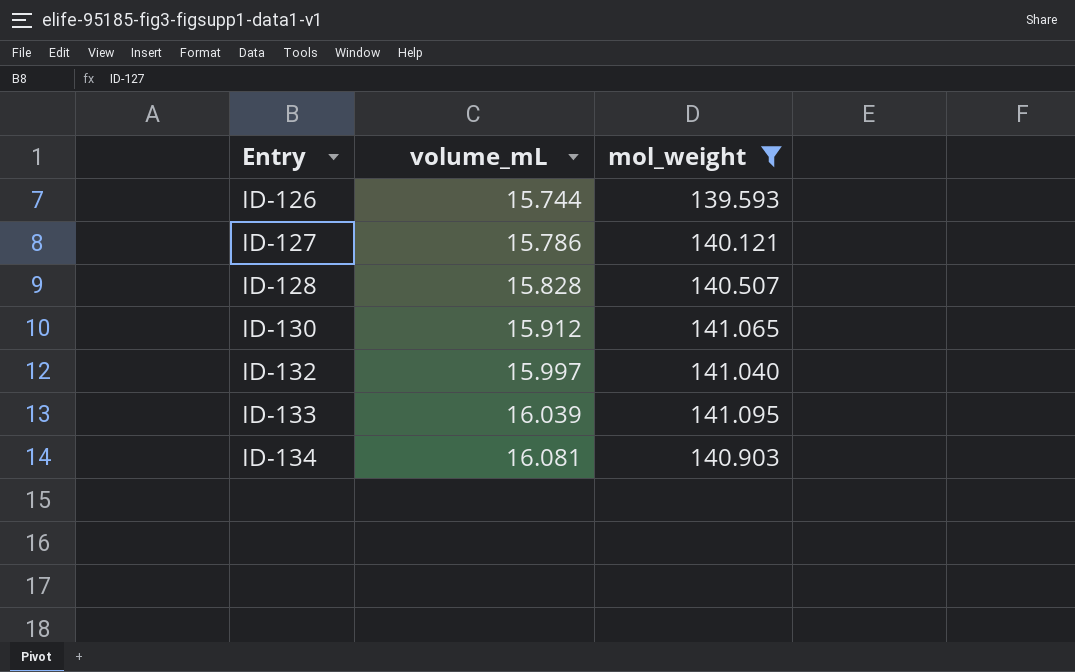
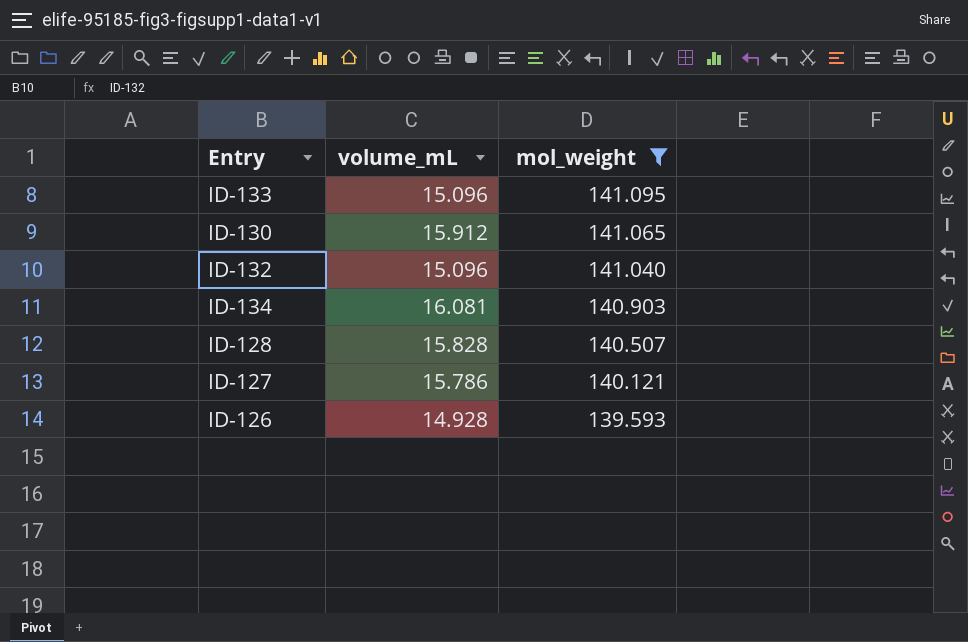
row order: Entry ascending -> mol_weight descending
ID-133 | volume_mL: 16.039 -> 15.096
ID-132 | volume_mL: 15.997 -> 15.096
ID-126 | volume_mL: 15.744 -> 14.928

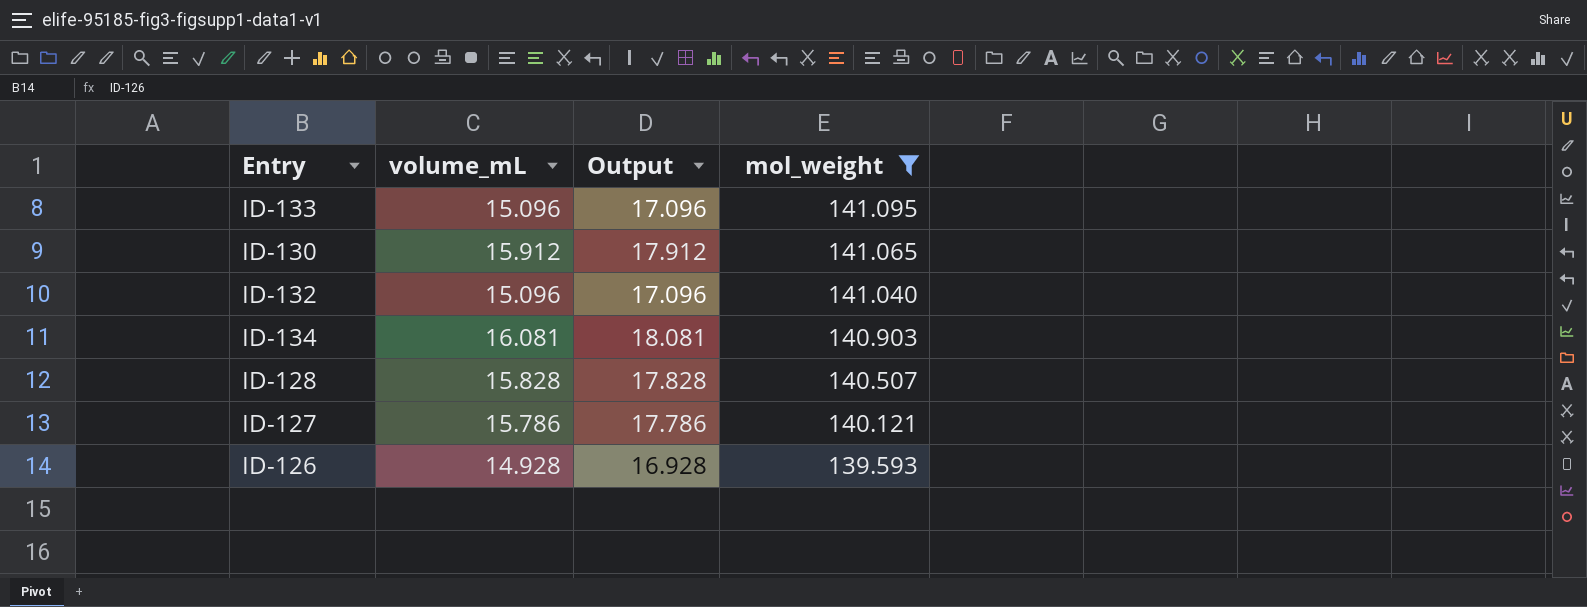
column Output | formula: none -> [volume_mL] + 2

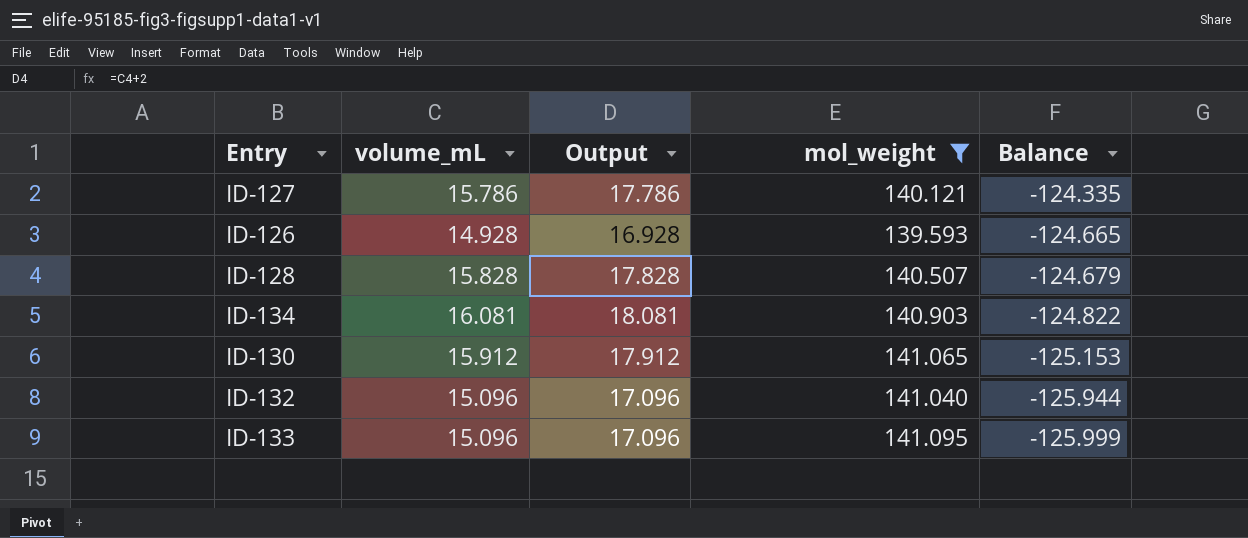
row order: mol_weight descending -> Balance descending
column Balance | formula: none -> [volume_mL] - [mol_weight]

